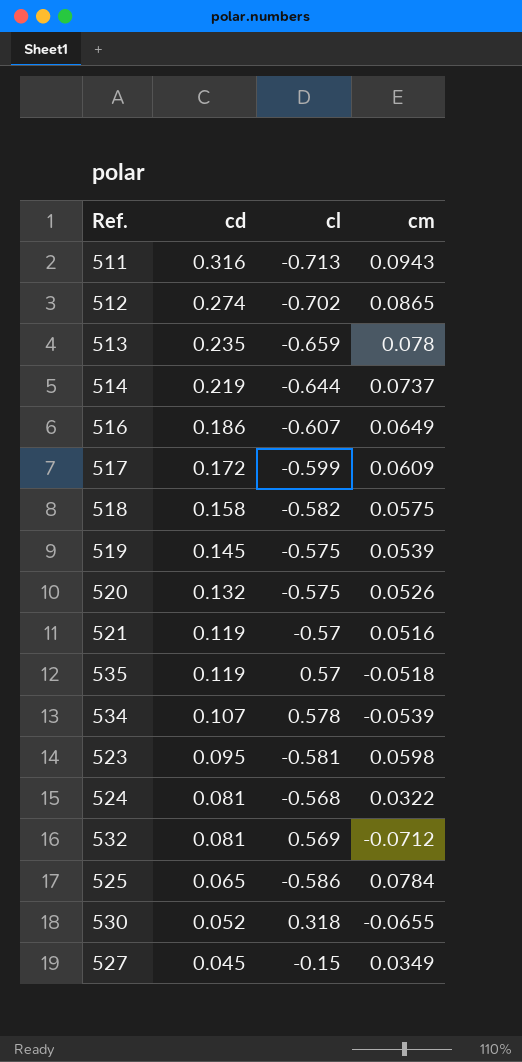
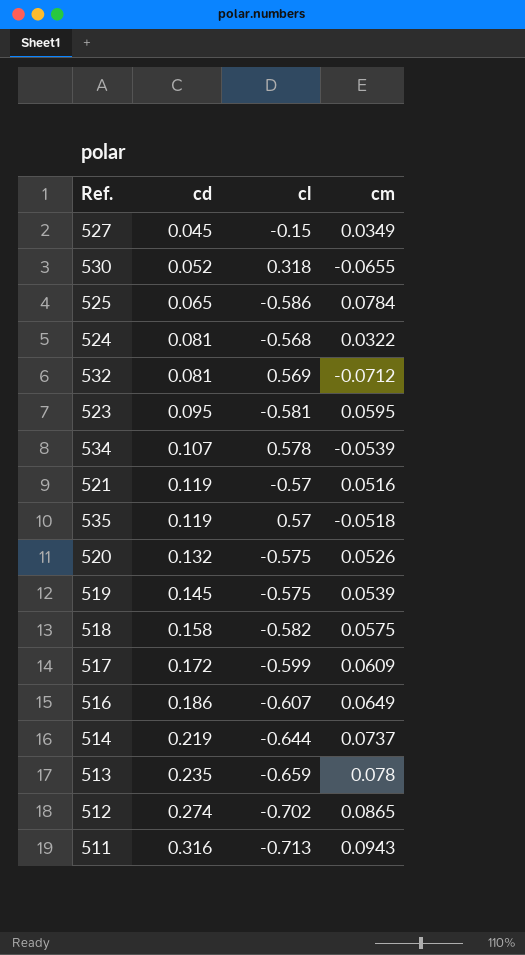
row order: cd descending -> cd ascending
523 | cm: 0.0598 -> 0.0595

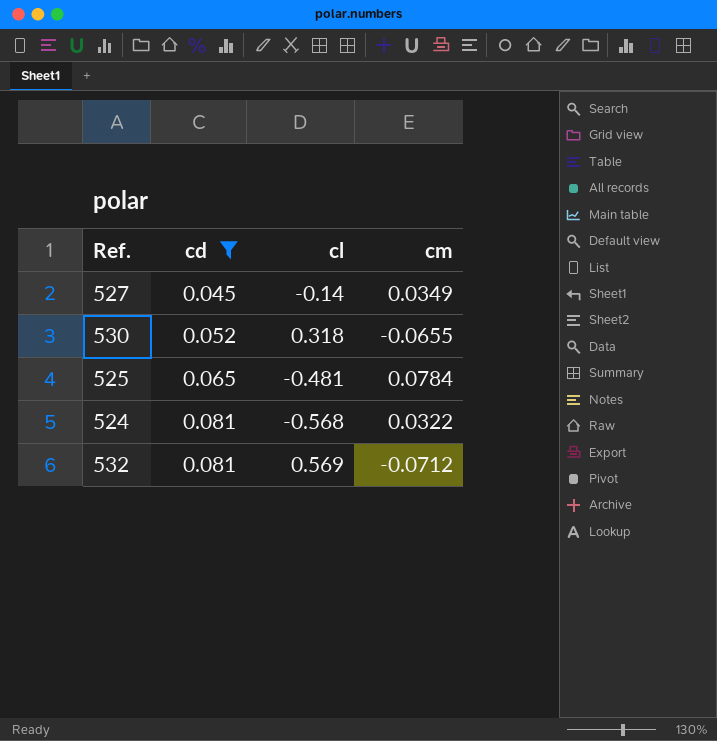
filter: none -> cd <= 0.081
527 | cl: -0.15 -> -0.14
525 | cl: -0.586 -> -0.481

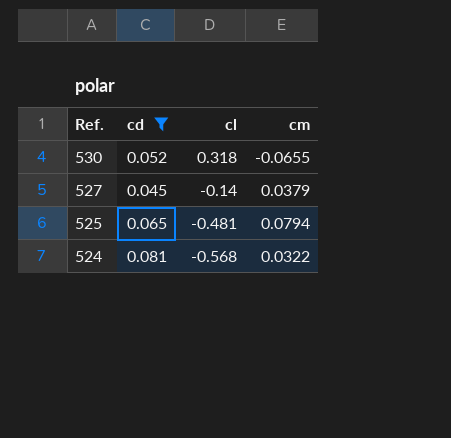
row order: cd ascending -> Ref. descending
row 532: 0.081 | 0.569 | -0.0712 -> none
527 | cm: 0.0349 -> 0.0379
525 | cm: 0.0784 -> 0.0794

